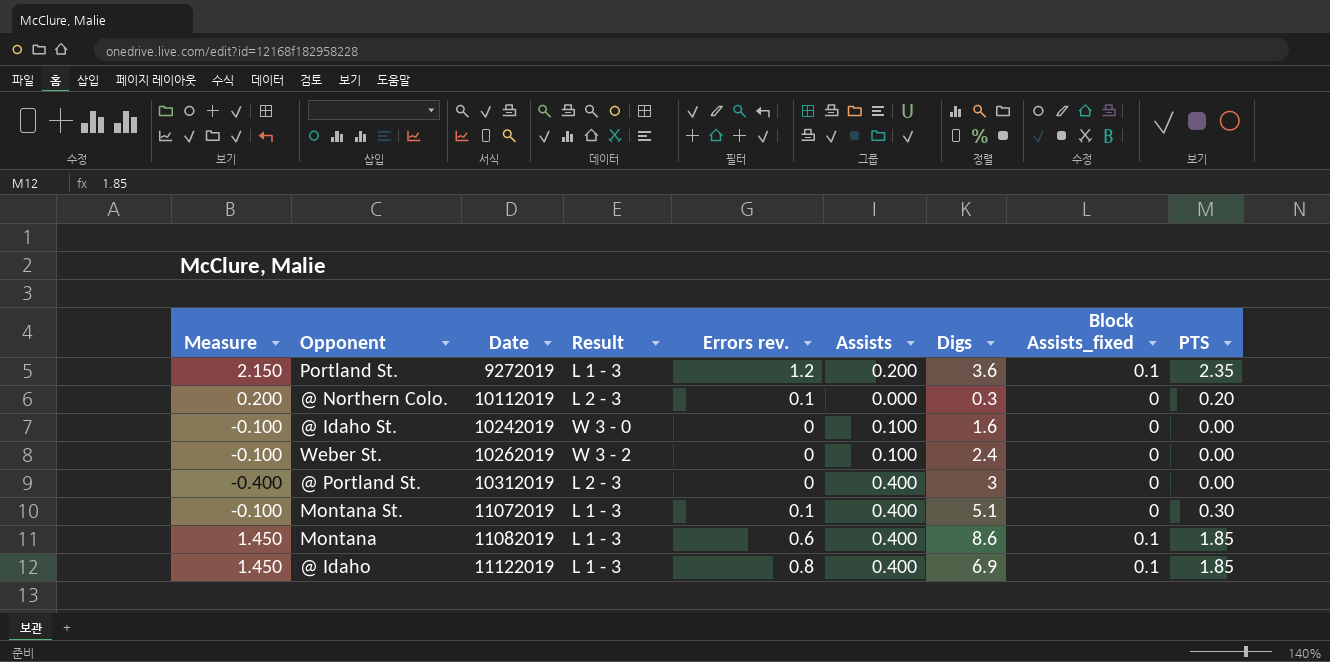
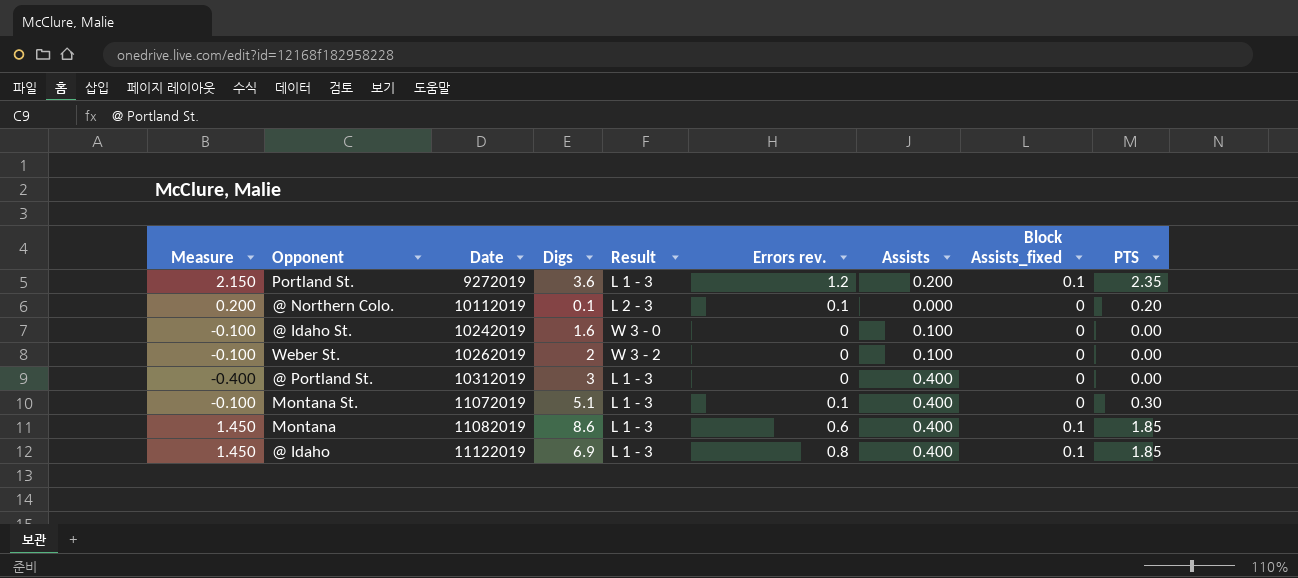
column Digs | position: 7 -> 4
@ Northern Colo. | Digs: 0.3 -> 0.1
Weber St. | Digs: 2.4 -> 2
@ Portland St. | Result: L 2 - 3 -> L 1 - 3

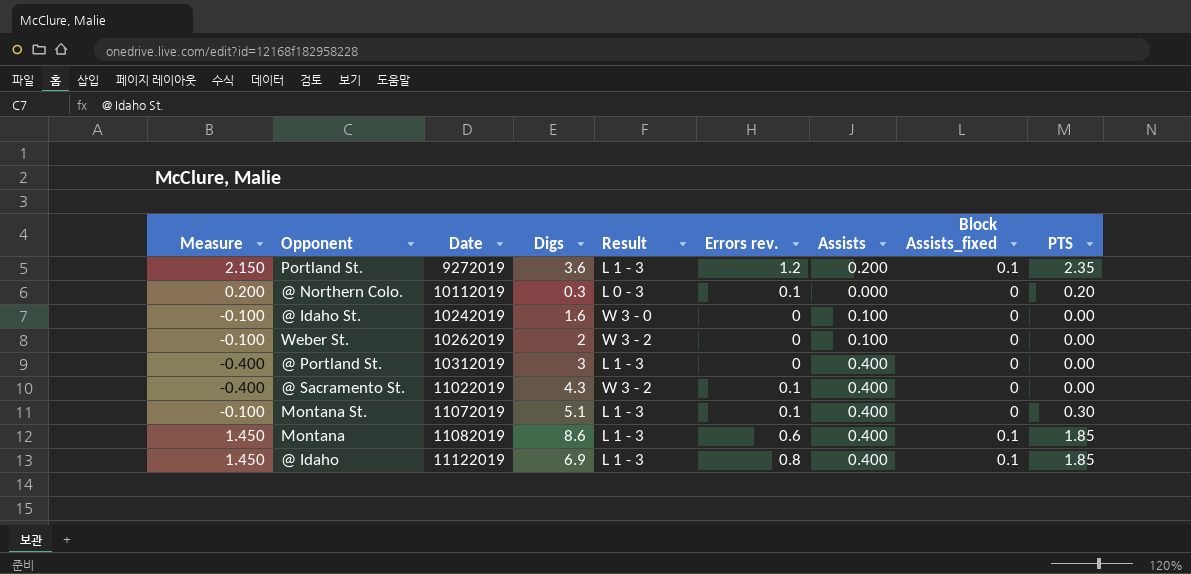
@ Northern Colo. | Digs: 0.1 -> 0.3
@ Northern Colo. | Result: L 2 - 3 -> L 0 - 3
row @ Sacramento St.: none -> -0.400 | 11022019 | 4.3 | W 3 - 2 | 0.1 | 0.400 | 0 | 0.00

